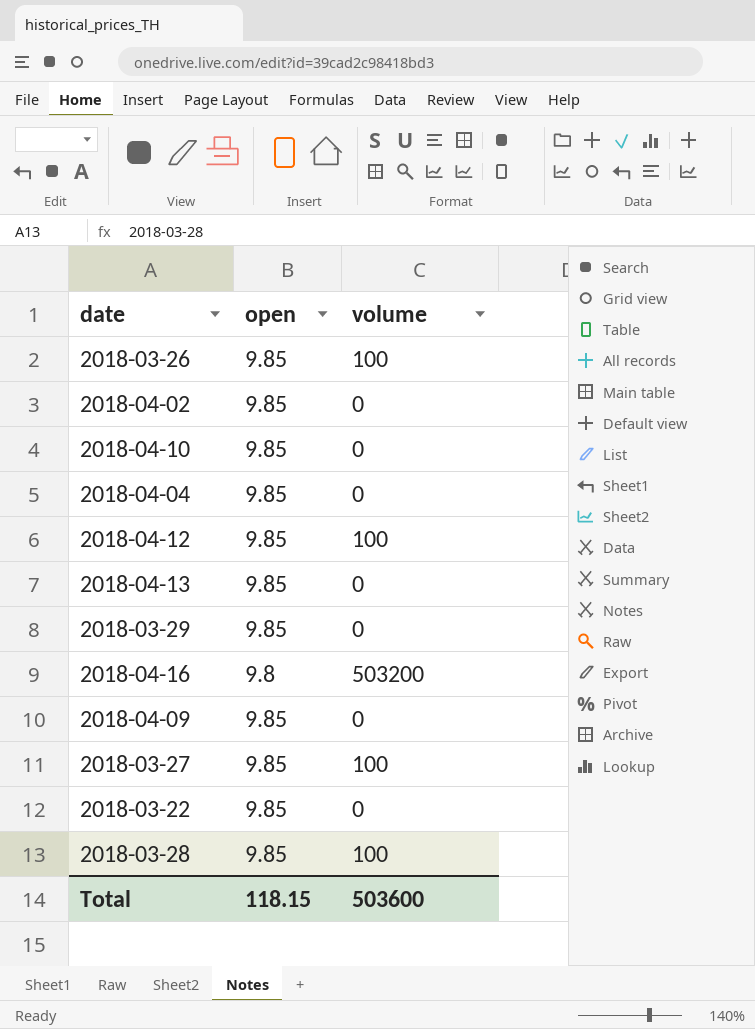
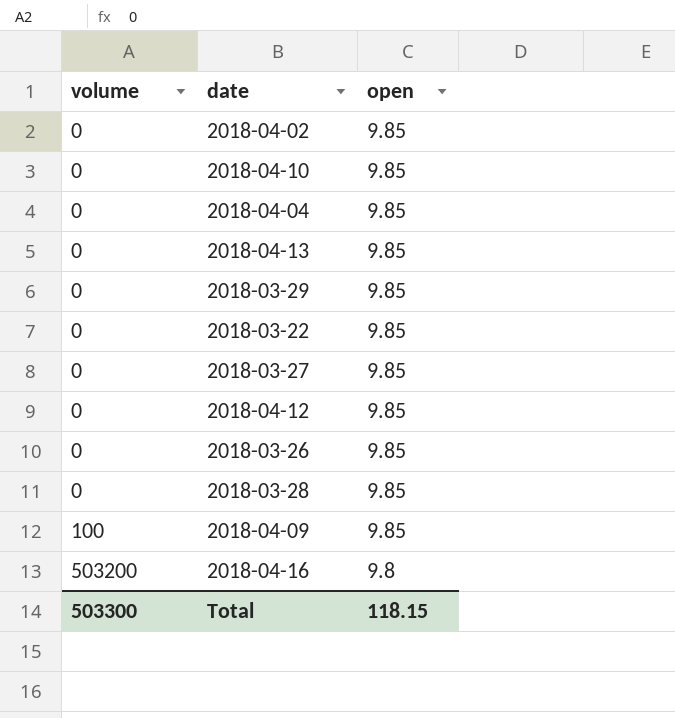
row order: none -> volume ascending
column volume | position: 3 -> 1
2018-03-27 | volume: 100 -> 0
2018-04-12 | volume: 100 -> 0
2018-03-26 | volume: 100 -> 0
2018-03-28 | volume: 100 -> 0
2018-04-09 | volume: 0 -> 100
Total | volume: 503600 -> 503300

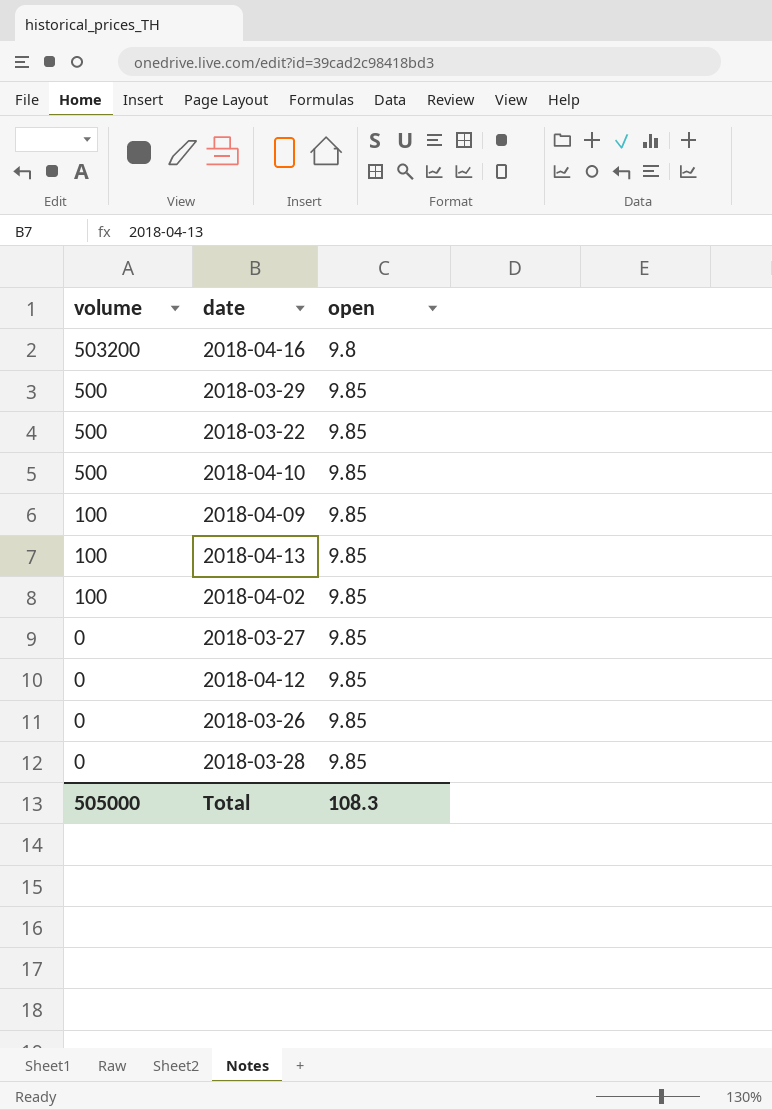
row order: volume ascending -> volume descending
row 2018-04-04: 0 | 9.85 -> none
2018-03-29 | volume: 0 -> 500
2018-03-22 | volume: 0 -> 500
2018-04-10 | volume: 0 -> 500
2018-04-13 | volume: 0 -> 100
2018-04-02 | volume: 0 -> 100
Total | volume: 503300 -> 505000
Total | open: 118.15 -> 108.3

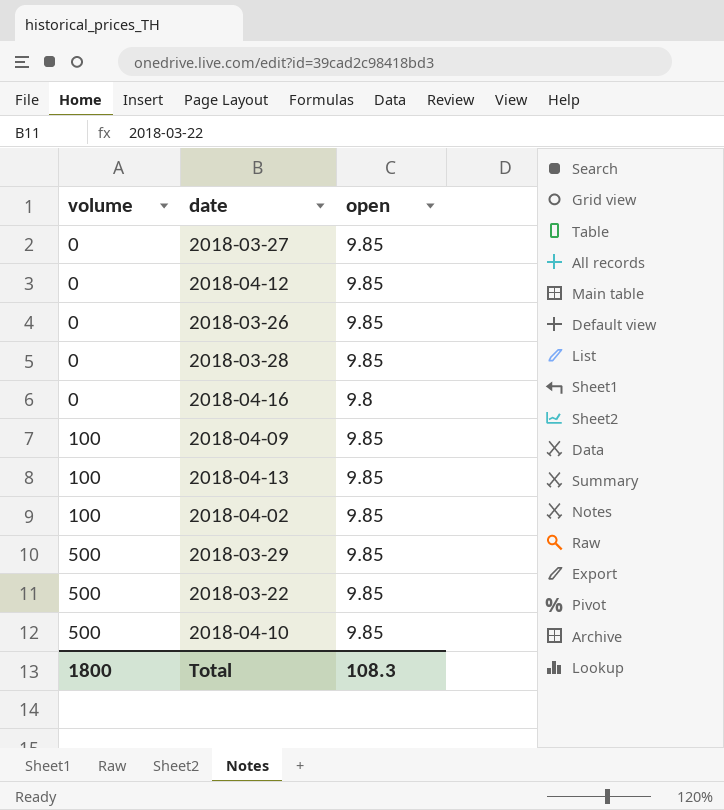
row order: volume descending -> volume ascending
2018-04-16 | volume: 503200 -> 0
Total | volume: 505000 -> 1800

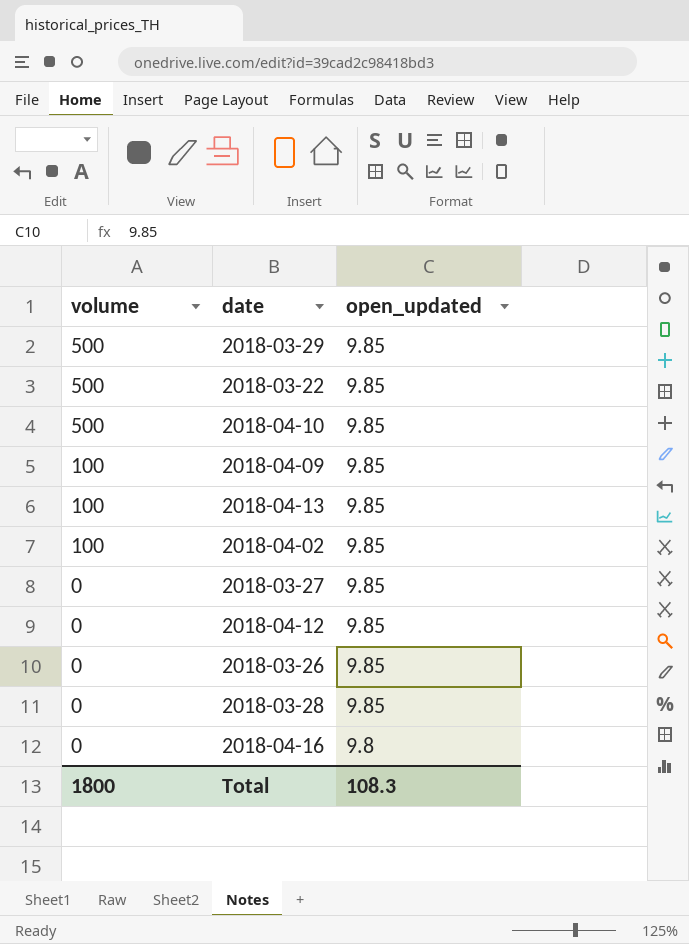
row order: volume ascending -> volume descending
column name: open -> open_updated

